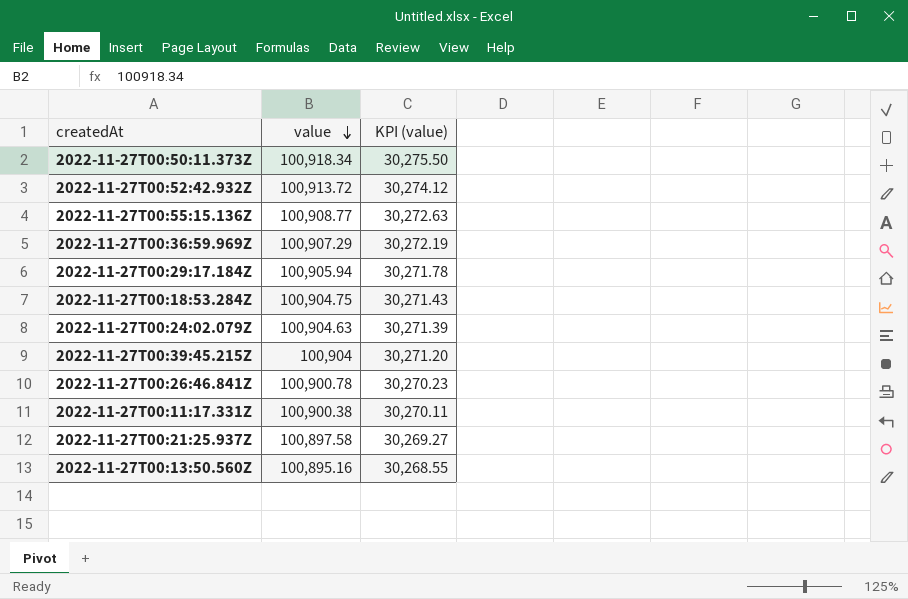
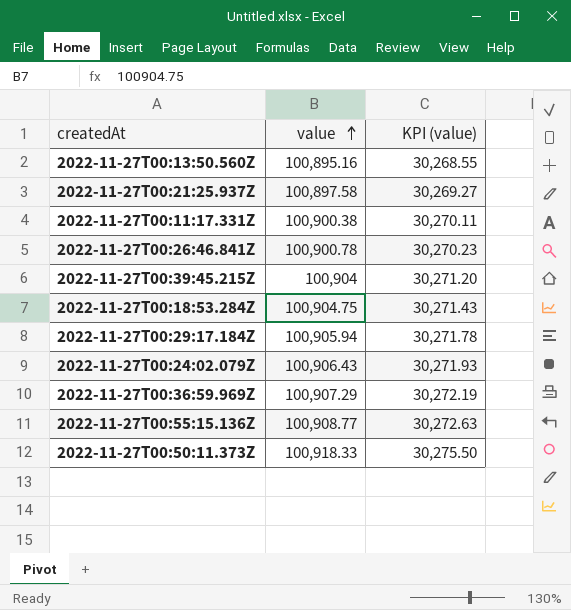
row order: value descending -> value ascending
row 2022-11-27T00:52:42.932Z: 100,913.72 | 30,274.12 -> none
2022-11-27T00:24:02.079Z | value: 100,904.63 -> 100,906.43
2022-11-27T00:24:02.079Z | KPI (value): 30,271.39 -> 30,271.93
2022-11-27T00:50:11.373Z | value: 100,918.34 -> 100,918.33

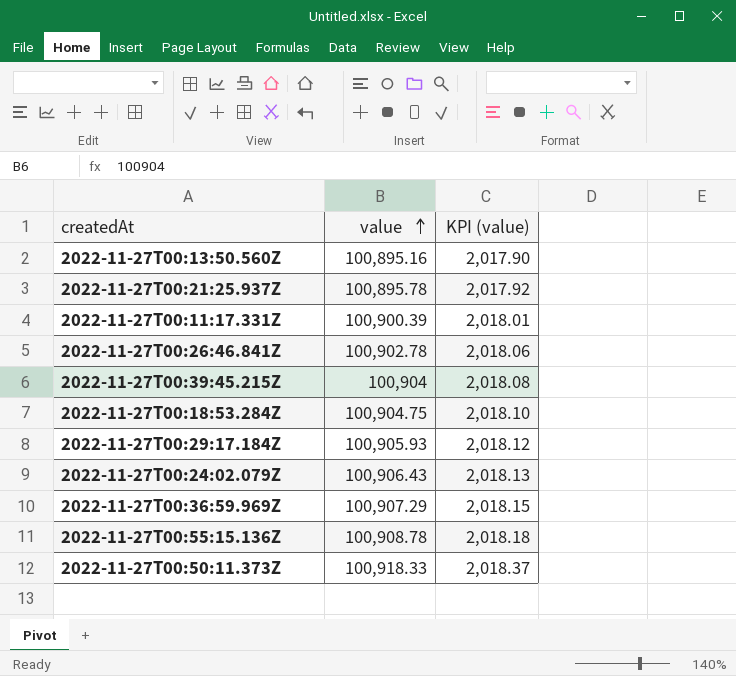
column KPI (value) | formula: [value] * 0.3 -> [value] * 0.02
2022-11-27T00:21:25.937Z | value: 100,897.58 -> 100,895.78
2022-11-27T00:11:17.331Z | value: 100,900.38 -> 100,900.39
2022-11-27T00:26:46.841Z | value: 100,900.78 -> 100,902.78
2022-11-27T00:29:17.184Z | value: 100,905.94 -> 100,905.93
2022-11-27T00:55:15.136Z | value: 100,908.77 -> 100,908.78

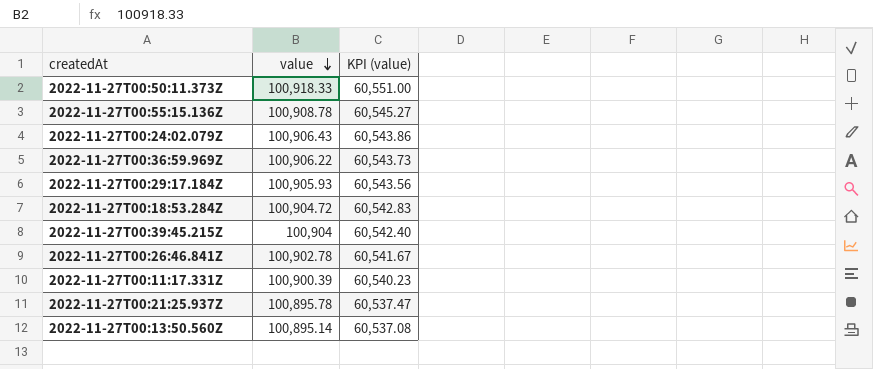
row order: value ascending -> value descending
column KPI (value) | formula: [value] * 0.02 -> [value] * 0.6
2022-11-27T00:36:59.969Z | value: 100,907.29 -> 100,906.22
2022-11-27T00:18:53.284Z | value: 100,904.75 -> 100,904.72
2022-11-27T00:13:50.560Z | value: 100,895.16 -> 100,895.14

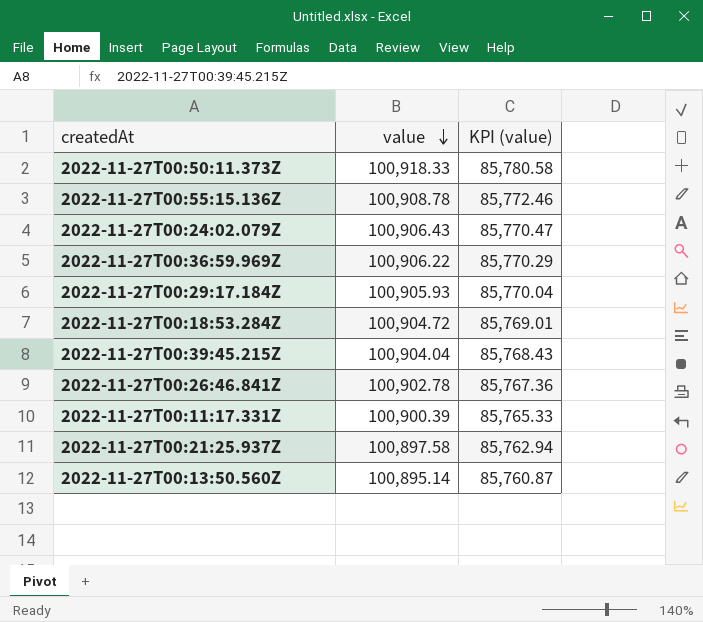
column KPI (value) | formula: [value] * 0.6 -> [value] * 0.85
2022-11-27T00:39:45.215Z | value: 100,904 -> 100,904.04
2022-11-27T00:21:25.937Z | value: 100,895.78 -> 100,897.58

